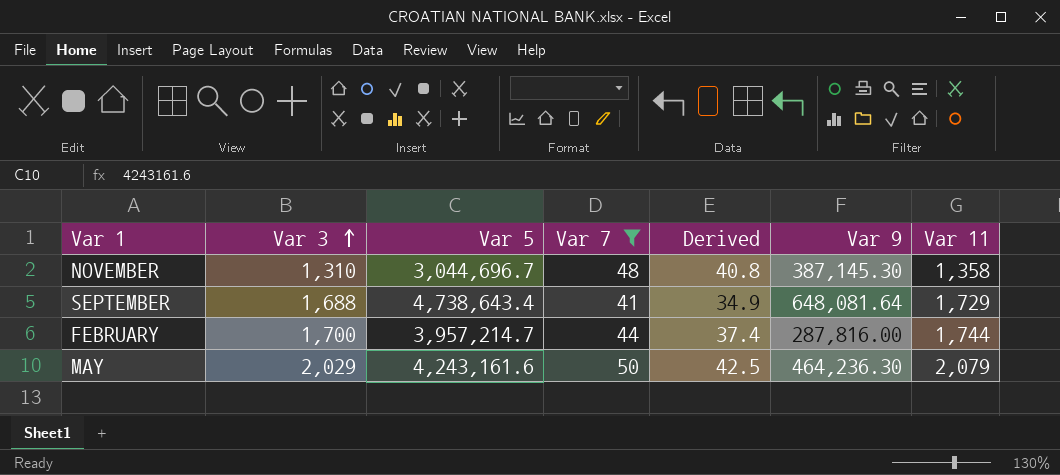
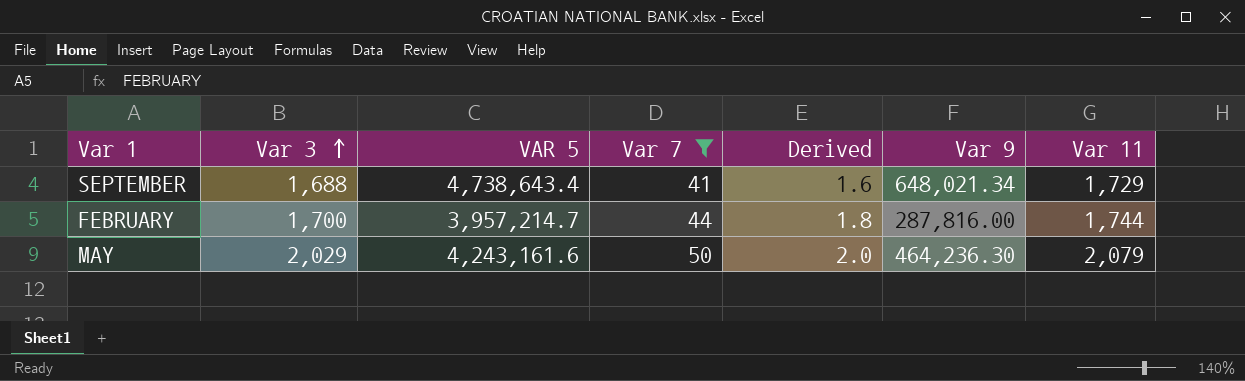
column name: Var 5 -> VAR 5
column Derived | formula: [Var 7] * 0.85 -> [Var 7] * 0.04
row NOVEMBER: 1,310 | 3,044,696.7 | 48 | 40.8 | 387,145.30 | 1,358 -> none
SEPTEMBER | Var 9: 648,081.64 -> 648,021.34

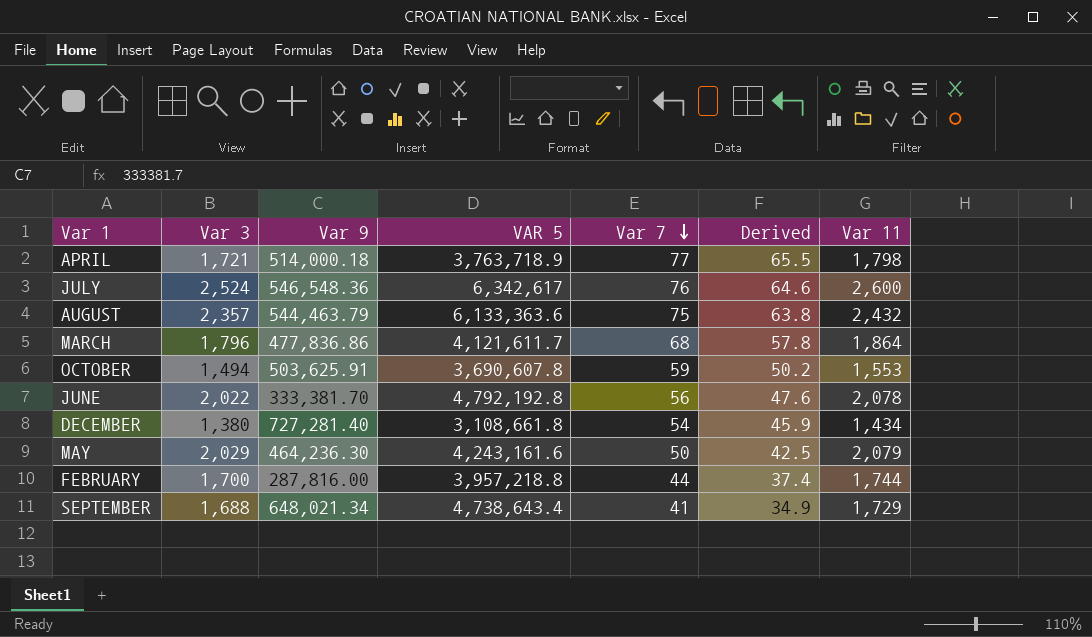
filter: Var 7 <= 50 -> none
row order: Var 3 ascending -> Var 7 descending
column Var 9 | position: 6 -> 3
column Derived | formula: [Var 7] * 0.04 -> [Var 7] * 0.85
FEBRUARY | VAR 5: 3,957,214.7 -> 3,957,218.8

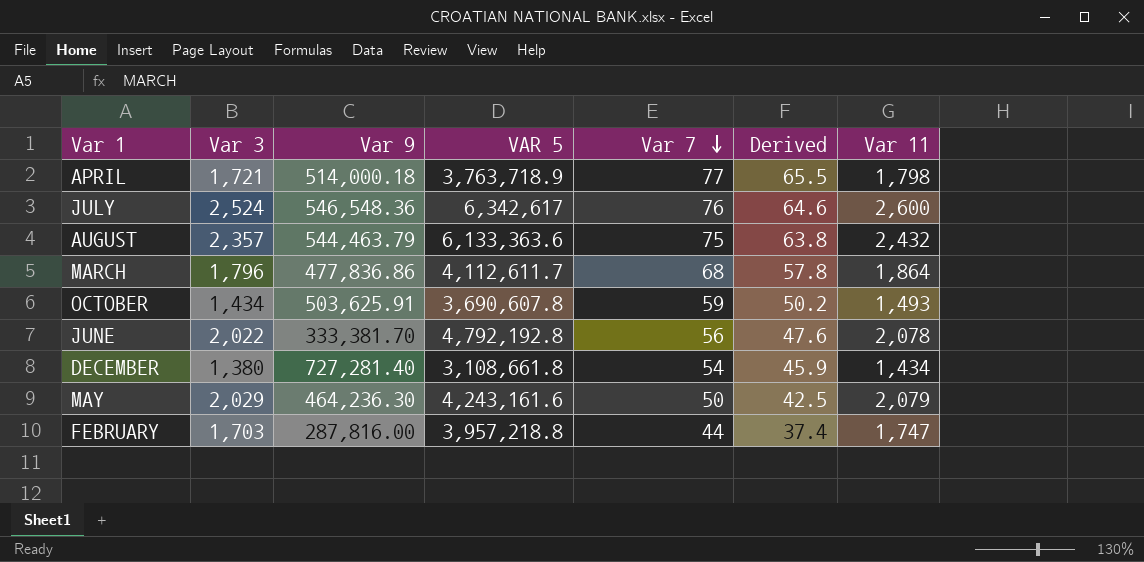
row SEPTEMBER: 1,688 | 648,021.34 | 4,738,643.4 | 41 | 34.9 | 1,729 -> none
MARCH | VAR 5: 4,121,611.7 -> 4,112,611.7
OCTOBER | Var 3: 1,494 -> 1,434
OCTOBER | Var 11: 1,553 -> 1,493
FEBRUARY | Var 3: 1,700 -> 1,703
FEBRUARY | Var 11: 1,744 -> 1,747

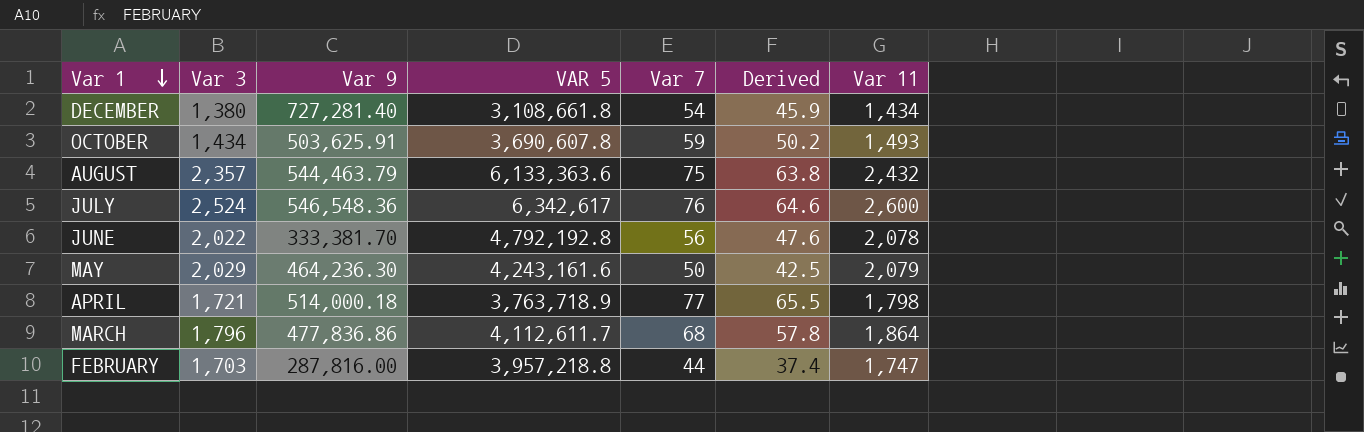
row order: Var 7 descending -> Var 1 descending

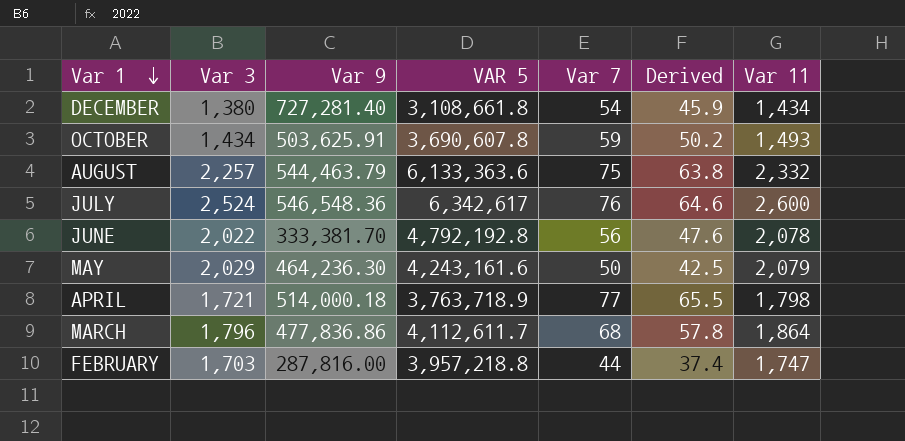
AUGUST | Var 3: 2,357 -> 2,257
AUGUST | Var 11: 2,432 -> 2,332

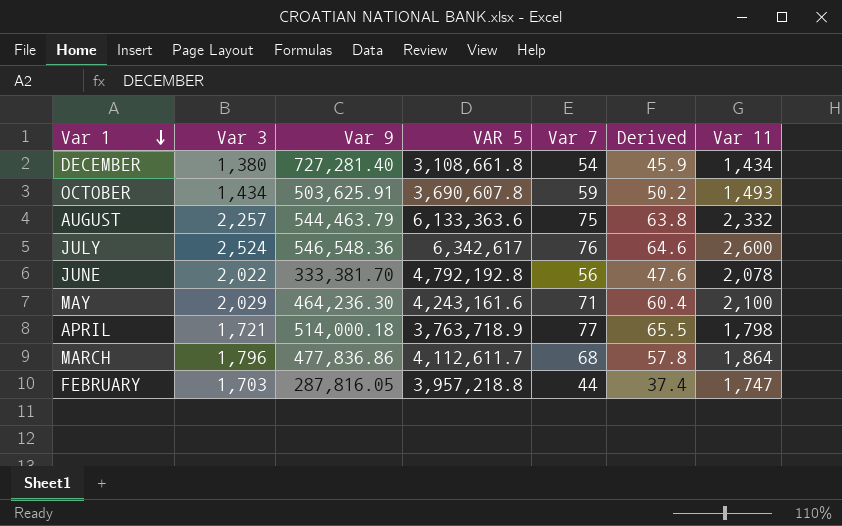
MAY | Var 7: 50 -> 71
MAY | Derived: 42.5 -> 60.4
MAY | Var 11: 2,079 -> 2,100
FEBRUARY | Var 9: 287,816.00 -> 287,816.05

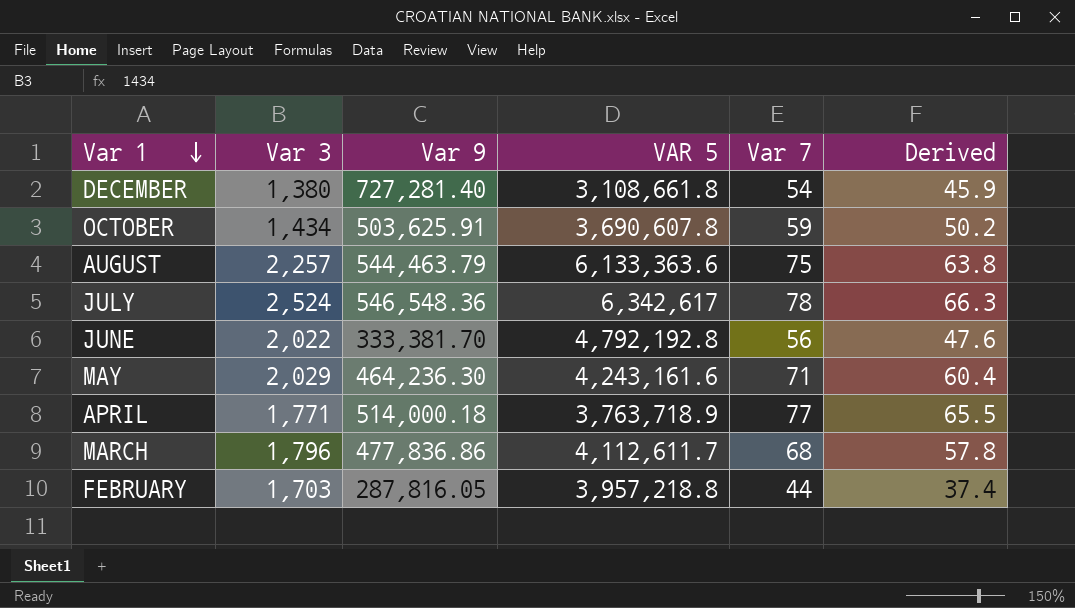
column Var 11 | formula: [Var 3] + [Var 7] -> none
JULY | Var 7: 76 -> 78
JULY | Derived: 64.6 -> 66.3
APRIL | Var 3: 1,721 -> 1,771

